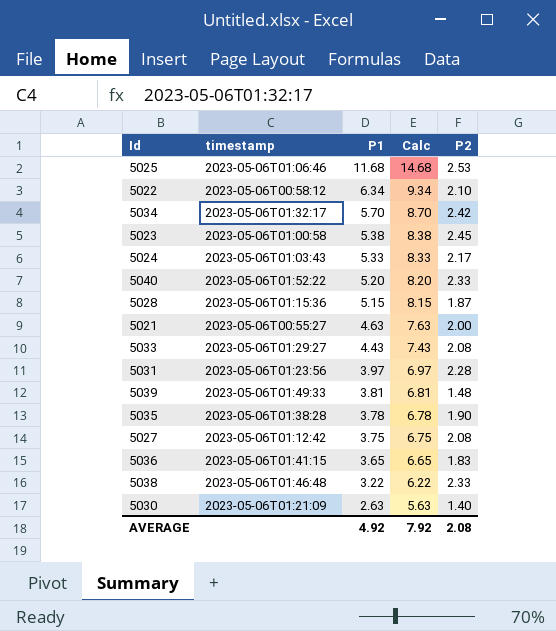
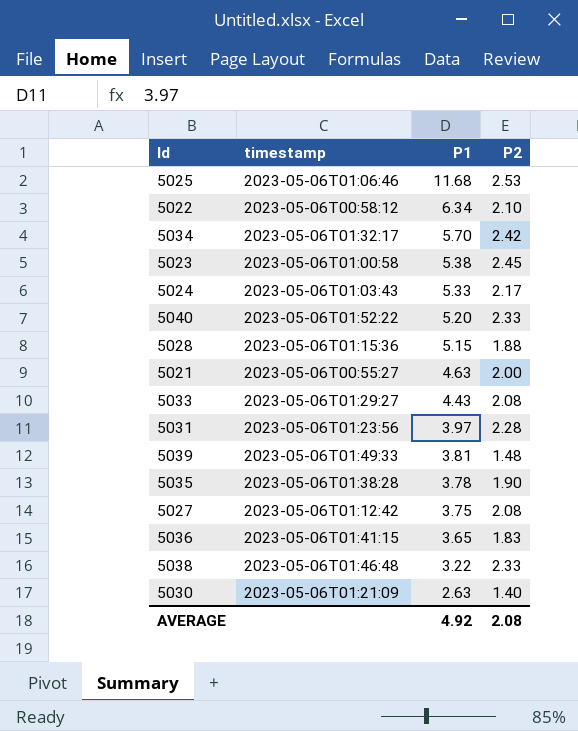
column Calc | formula: [P1] + 3 -> none
5028 | P2: 1.87 -> 1.88

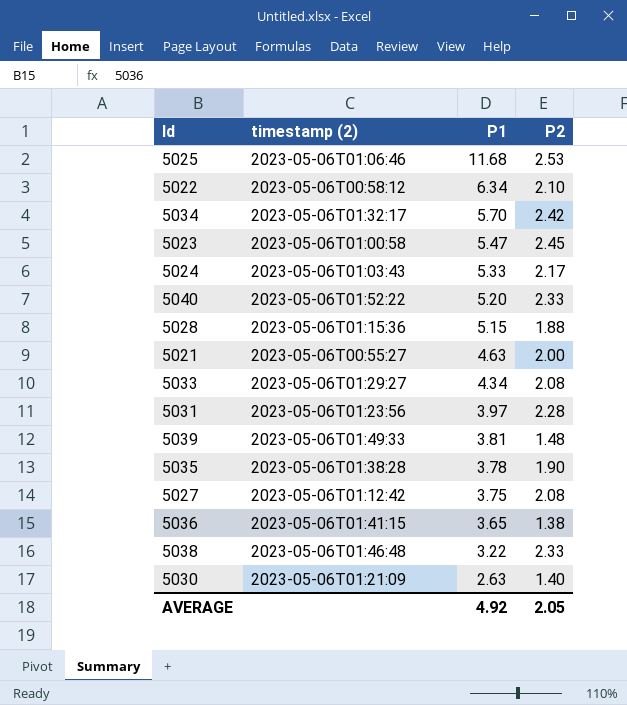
column name: timestamp -> timestamp (2)
5023 | P1: 5.38 -> 5.47
5033 | P1: 4.43 -> 4.34
5036 | P2: 1.83 -> 1.38
AVERAGE | P2: 2.08 -> 2.05

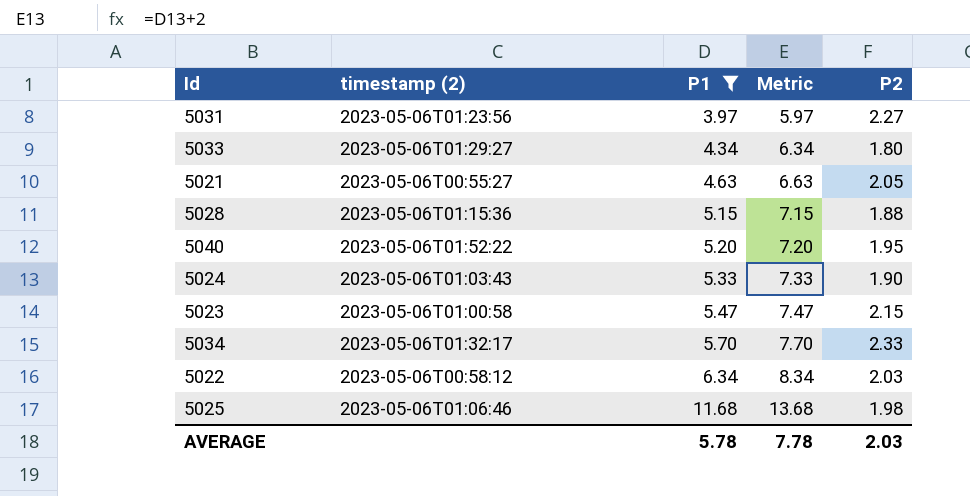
filter: none -> P1 >= 3.97
row order: P1 descending -> P1 ascending
column Metric | formula: none -> [P1] + 2
5031 | P2: 2.28 -> 2.27
5033 | P2: 2.08 -> 1.80
5021 | P2: 2.00 -> 2.05
5040 | P2: 2.33 -> 1.95
5024 | P2: 2.17 -> 1.90
5023 | P2: 2.45 -> 2.15
5034 | P2: 2.42 -> 2.33
5022 | P2: 2.10 -> 2.03
5025 | P2: 2.53 -> 1.98
AVERAGE | P1: 4.92 -> 5.78
AVERAGE | P2: 2.05 -> 2.03

